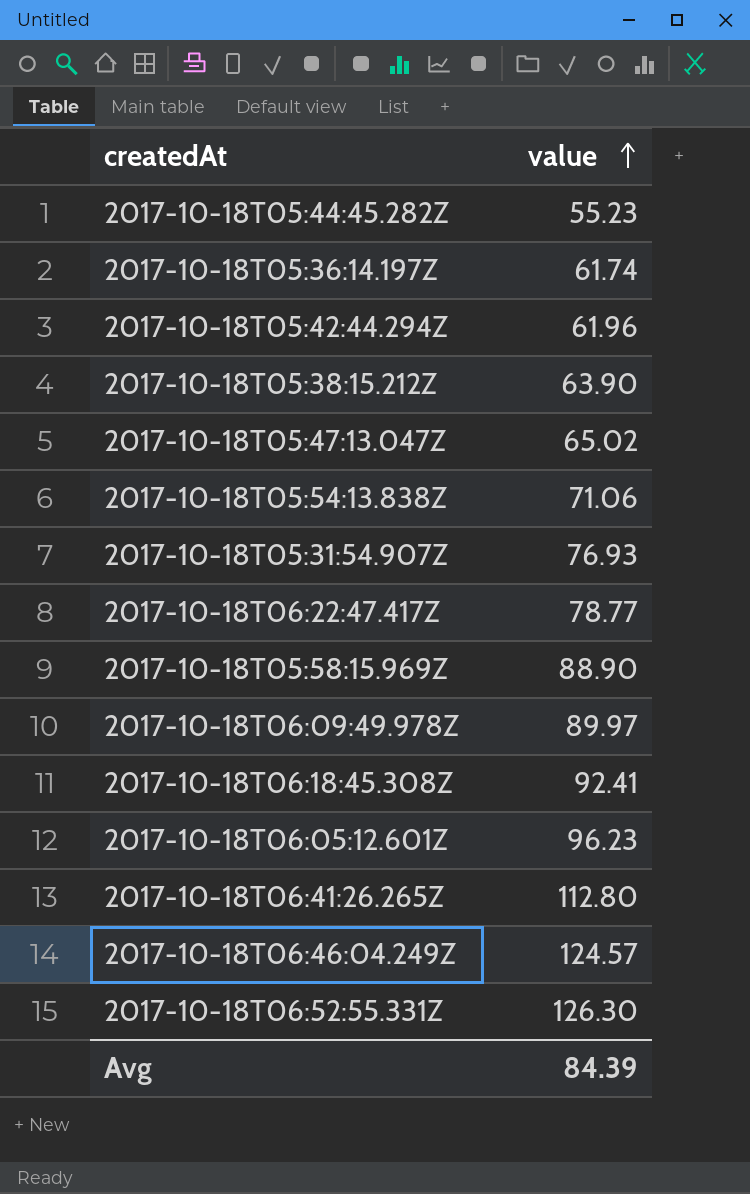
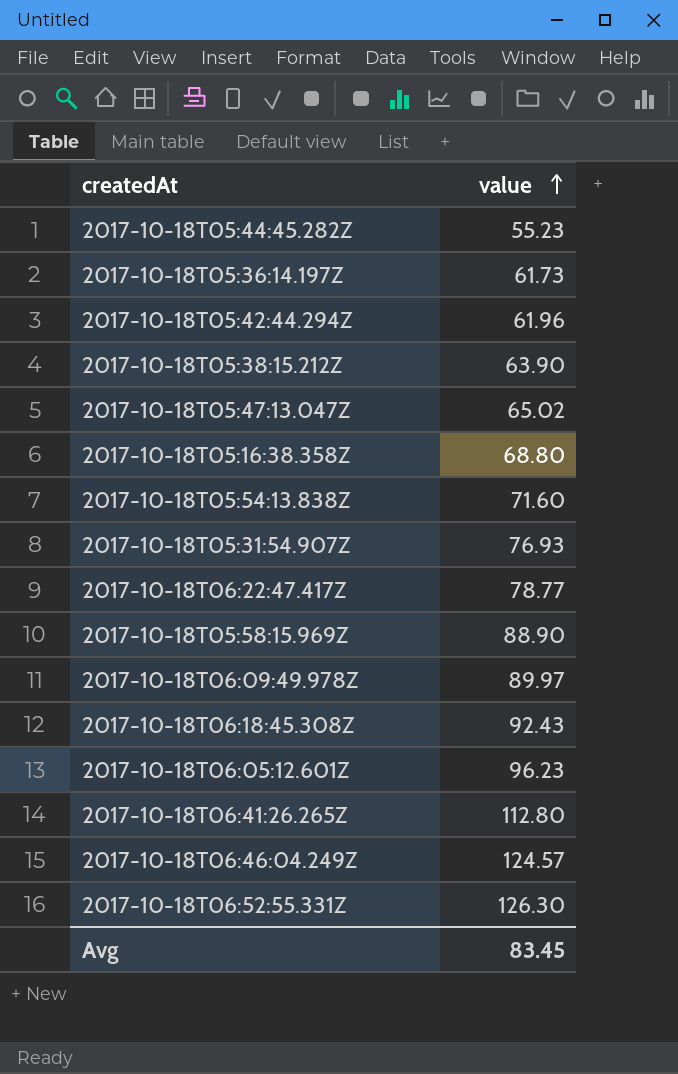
2017-10-18T05:36:14.197Z | value: 61.74 -> 61.73
row 2017-10-18T05:16:38.358Z: none -> 68.80
2017-10-18T05:54:13.838Z | value: 71.06 -> 71.60
2017-10-18T06:18:45.308Z | value: 92.41 -> 92.43
Avg | value: 84.39 -> 83.45

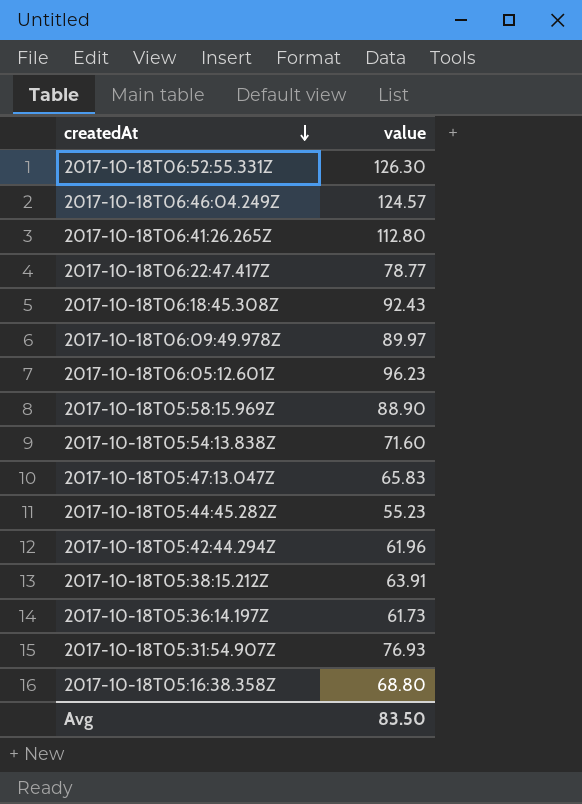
row order: value ascending -> createdAt descending
2017-10-18T05:47:13.047Z | value: 65.02 -> 65.83
2017-10-18T05:38:15.212Z | value: 63.90 -> 63.91
Avg | value: 83.45 -> 83.50

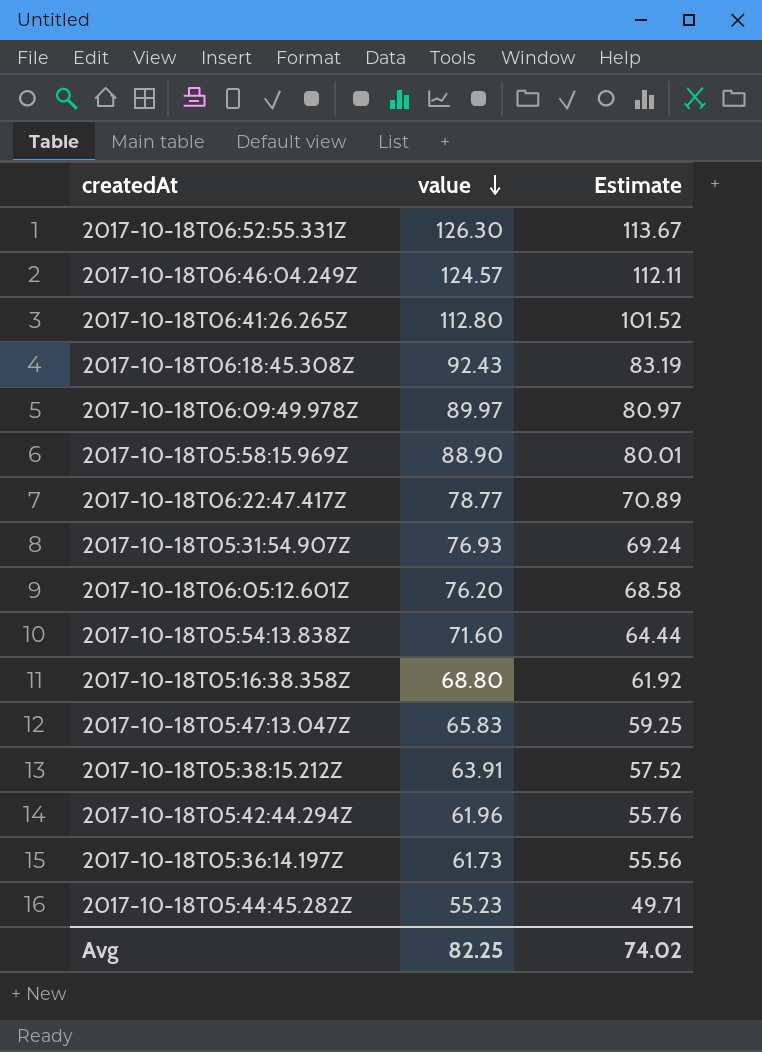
row order: createdAt descending -> value descending
column Estimate | formula: none -> [value] * 0.9
2017-10-18T06:05:12.601Z | value: 96.23 -> 76.20
Avg | value: 83.50 -> 82.25

